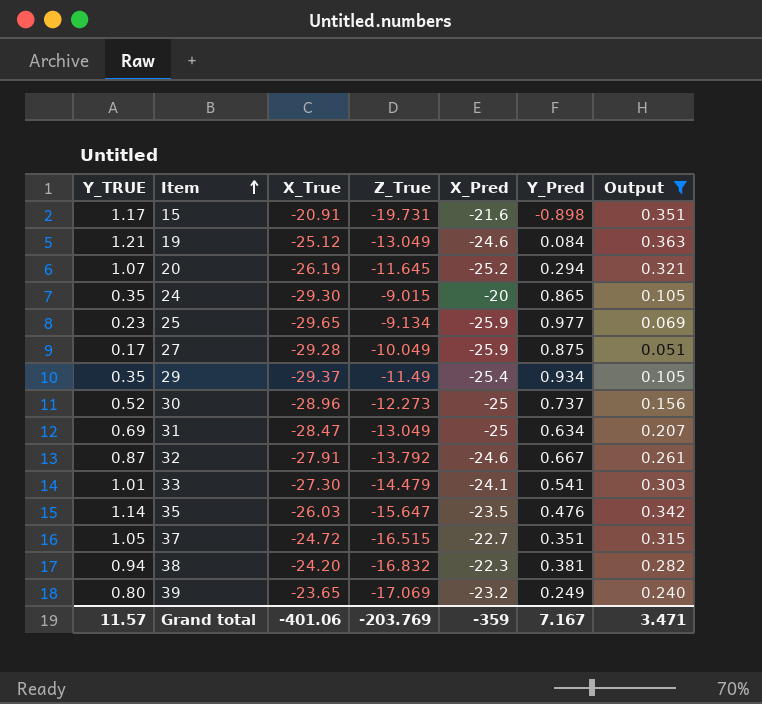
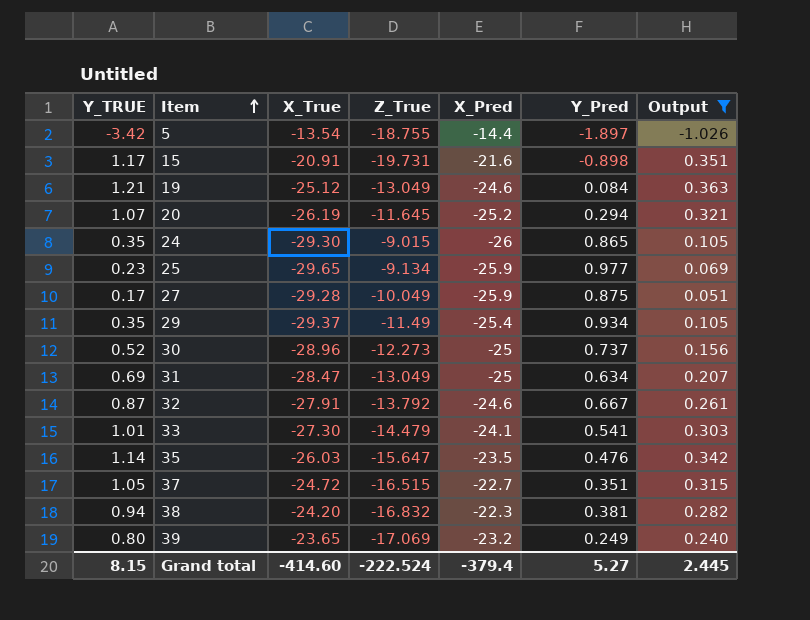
row 5: none -> -3.42 | -13.54 | -18.755 | -14.4 | -1.897 | -1.026
24 | X_Pred: -20 -> -26
Grand total | Y_TRUE: 11.57 -> 8.15
Grand total | X_True: -401.06 -> -414.60
Grand total | Z_True: -203.769 -> -222.524
Grand total | X_Pred: -359 -> -379.4
Grand total | Y_Pred: 7.167 -> 5.27
Grand total | Output: 3.471 -> 2.445

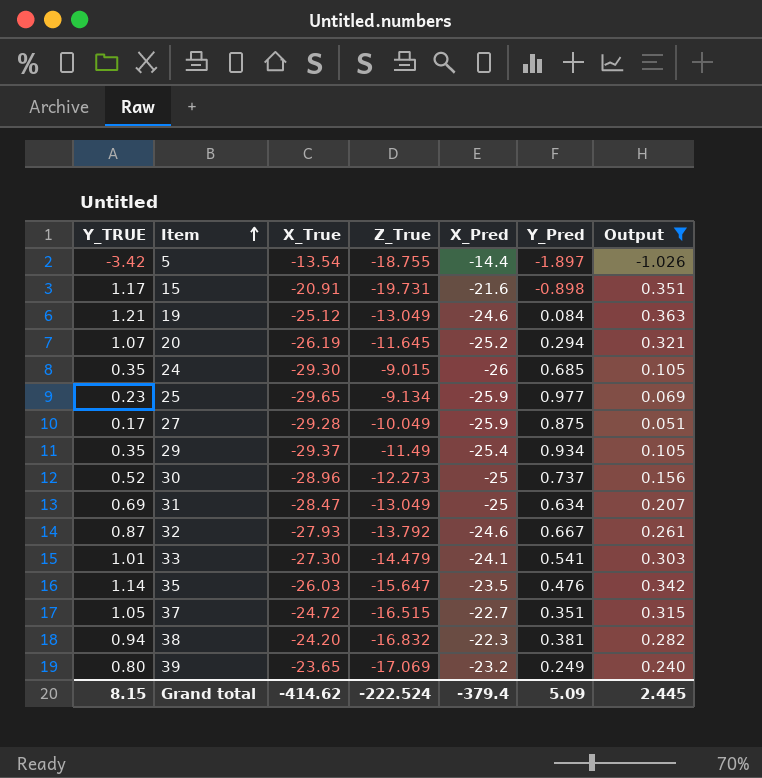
24 | Y_Pred: 0.865 -> 0.685
32 | X_True: -27.91 -> -27.93
Grand total | X_True: -414.60 -> -414.62
Grand total | Y_Pred: 5.27 -> 5.09

